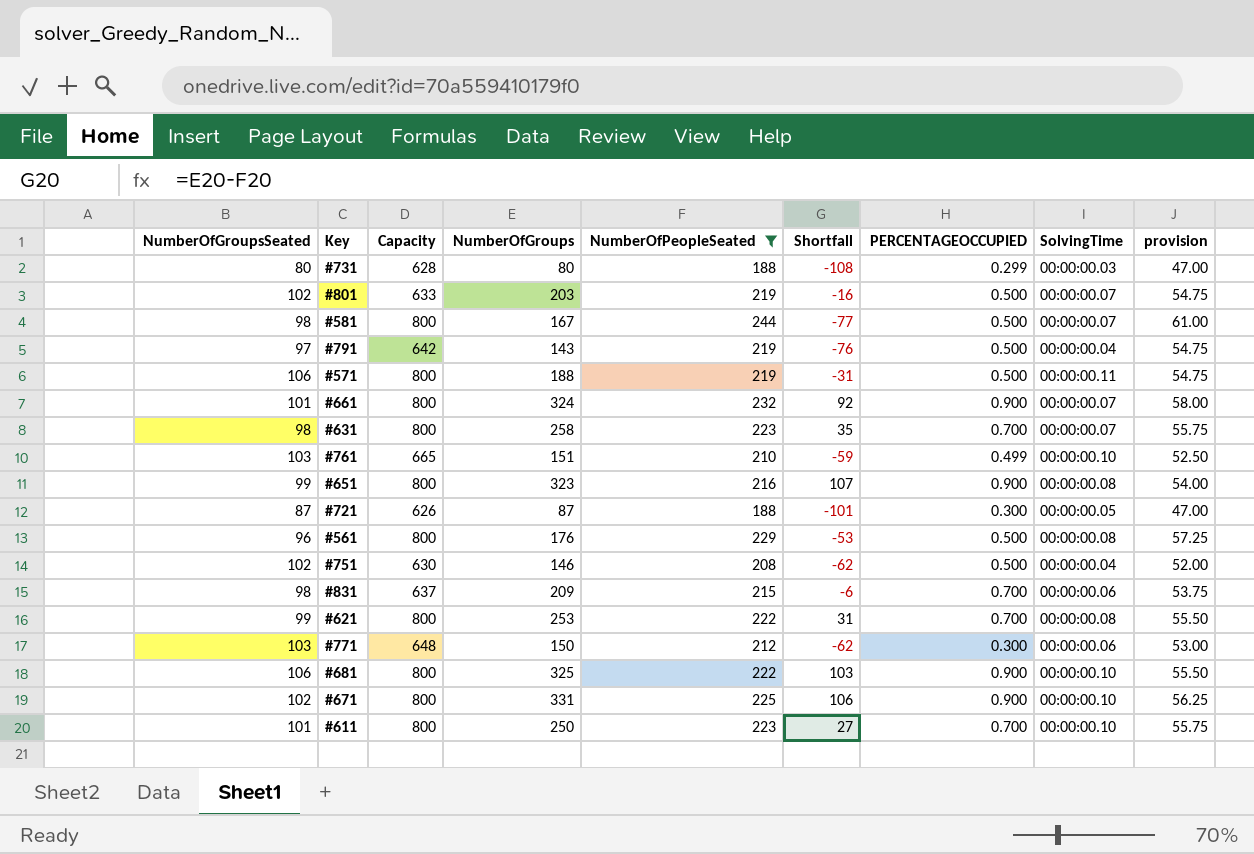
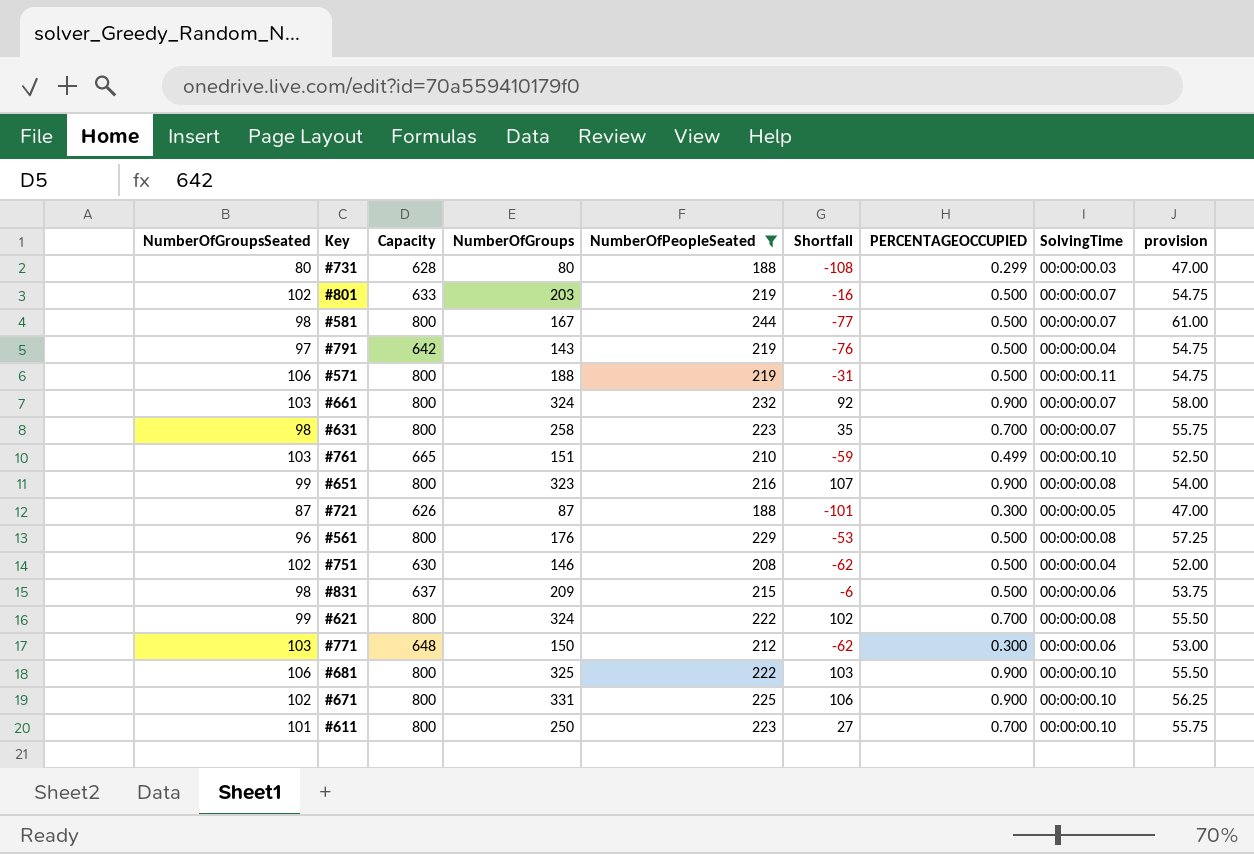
#661 | NumberOfGroupsSeated: 101 -> 103
#831 | PERCENTAGEOCCUPIED: 0.700 -> 0.500
#621 | NumberOfGroups: 253 -> 324
#621 | Shortfall: 31 -> 102

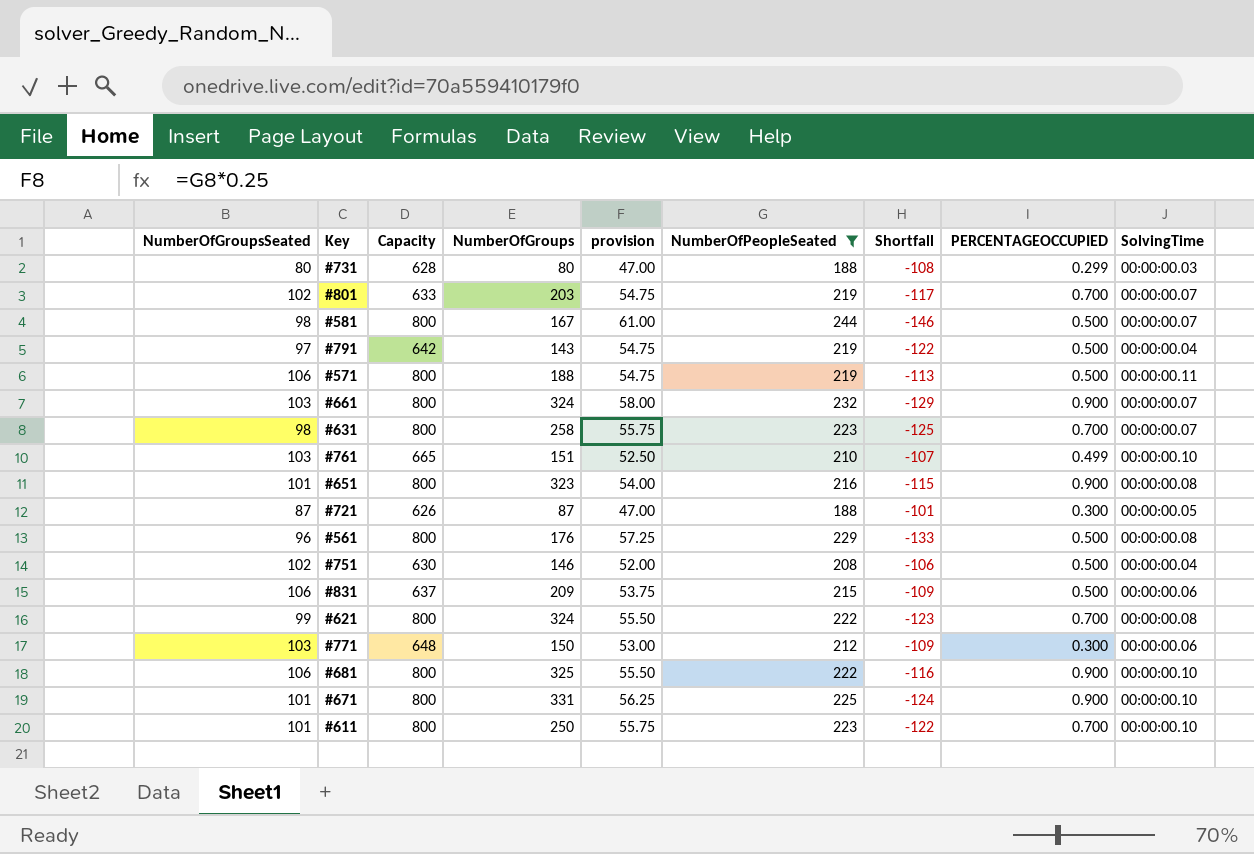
column provision | position: 9 -> 5
column Shortfall | formula: [NumberOfGroups] - [NumberOfPeopleSeated] -> [NumberOfGroupsSeated] - [NumberOfPeopleSeated]
#801 | PERCENTAGEOCCUPIED: 0.500 -> 0.700
#651 | NumberOfGroupsSeated: 99 -> 101
#831 | NumberOfGroupsSeated: 98 -> 106
#671 | NumberOfGroupsSeated: 102 -> 101

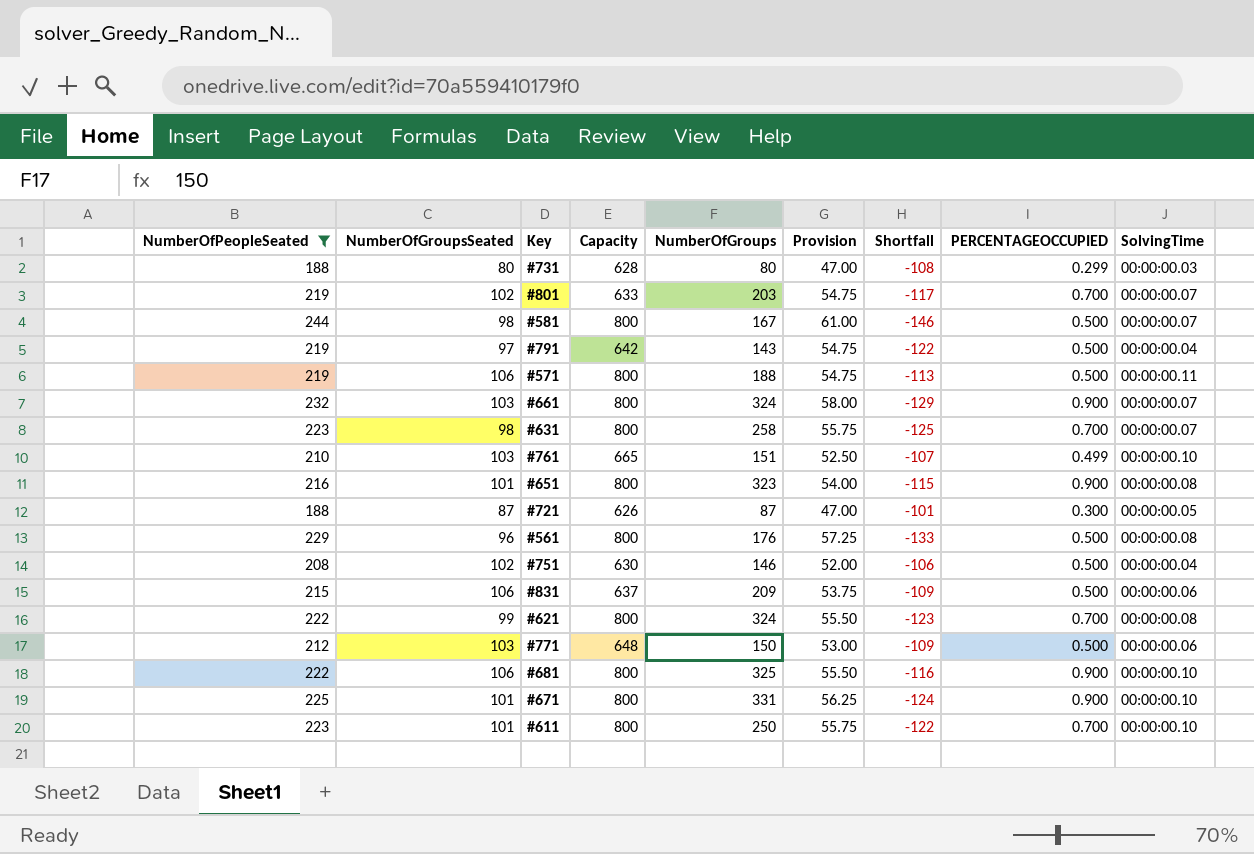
column NumberOfPeopleSeated | position: 6 -> 1
column name: provision -> Provision
#771 | PERCENTAGEOCCUPIED: 0.300 -> 0.500

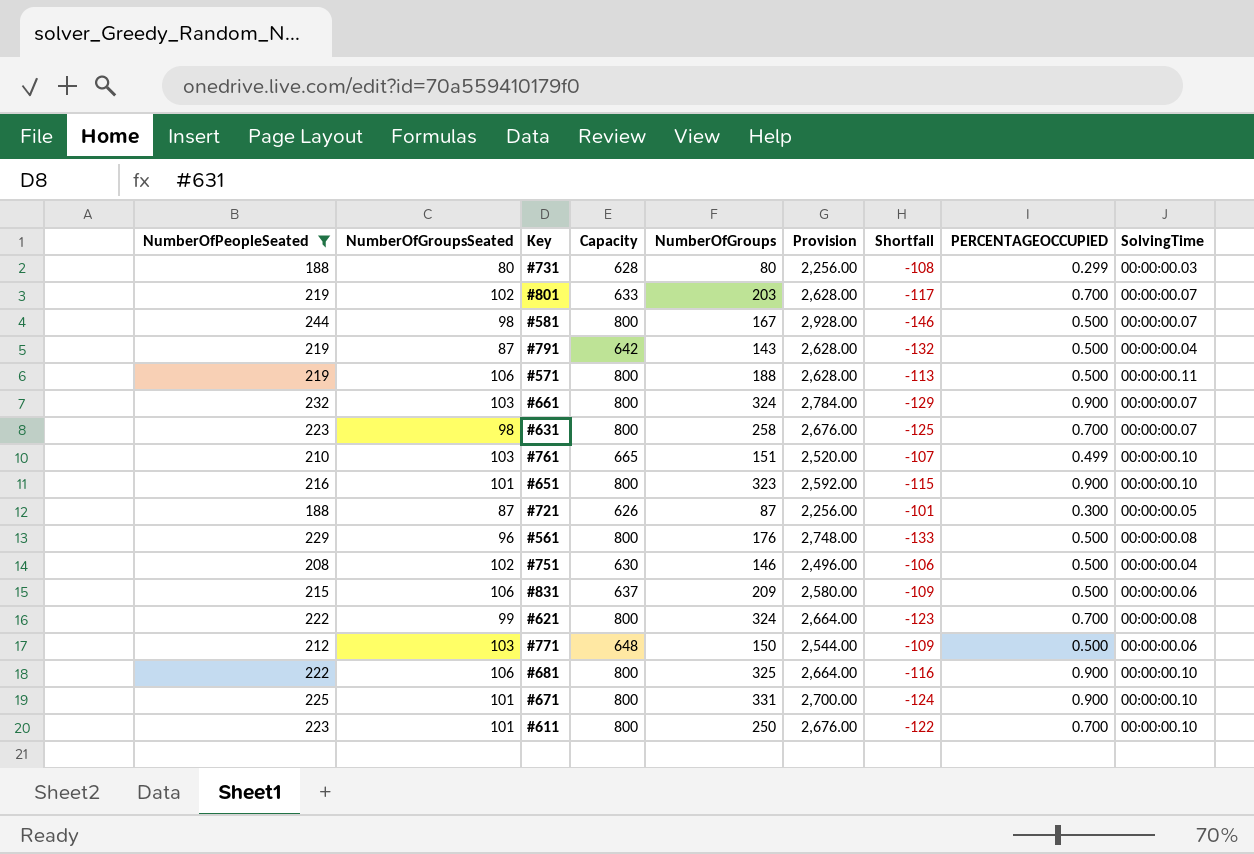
column Provision | formula: [NumberOfPeopleSeated] * 0.25 -> [NumberOfPeopleSeated] * 12
#791 | NumberOfGroupsSeated: 97 -> 87
#791 | Shortfall: -122 -> -132
#651 | SolvingTime: 00:00:00.08 -> 00:00:00.10

